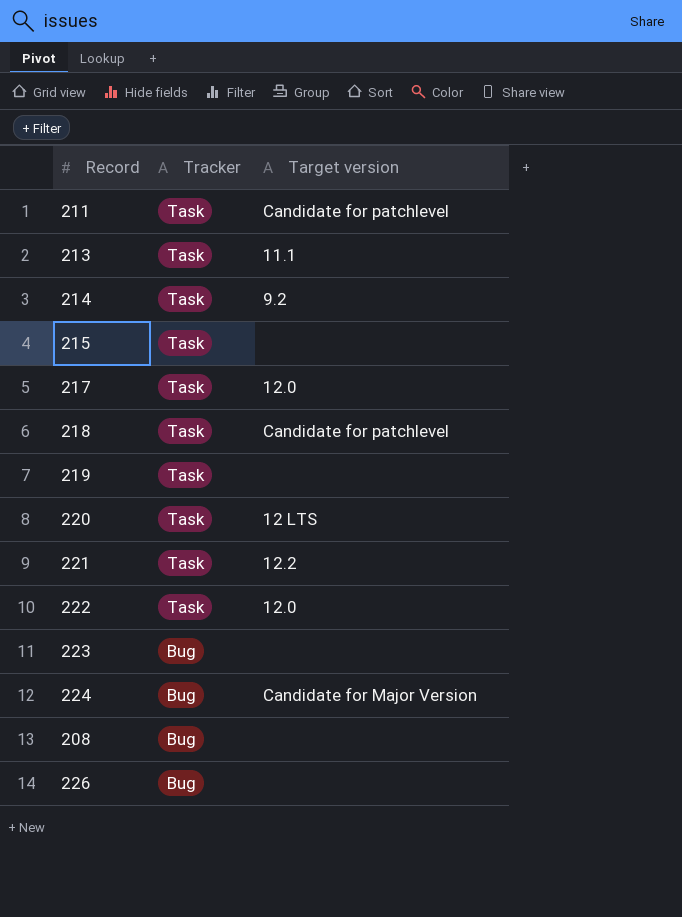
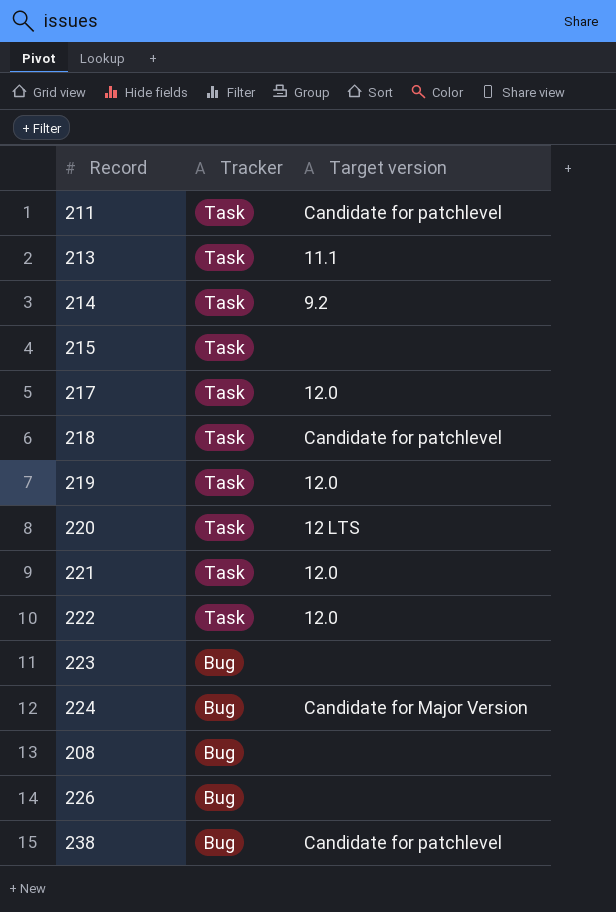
219 | Target version: none -> 12.0
221 | Target version: 12.2 -> 12.0
row 238: none -> Bug | Candidate for patchlevel

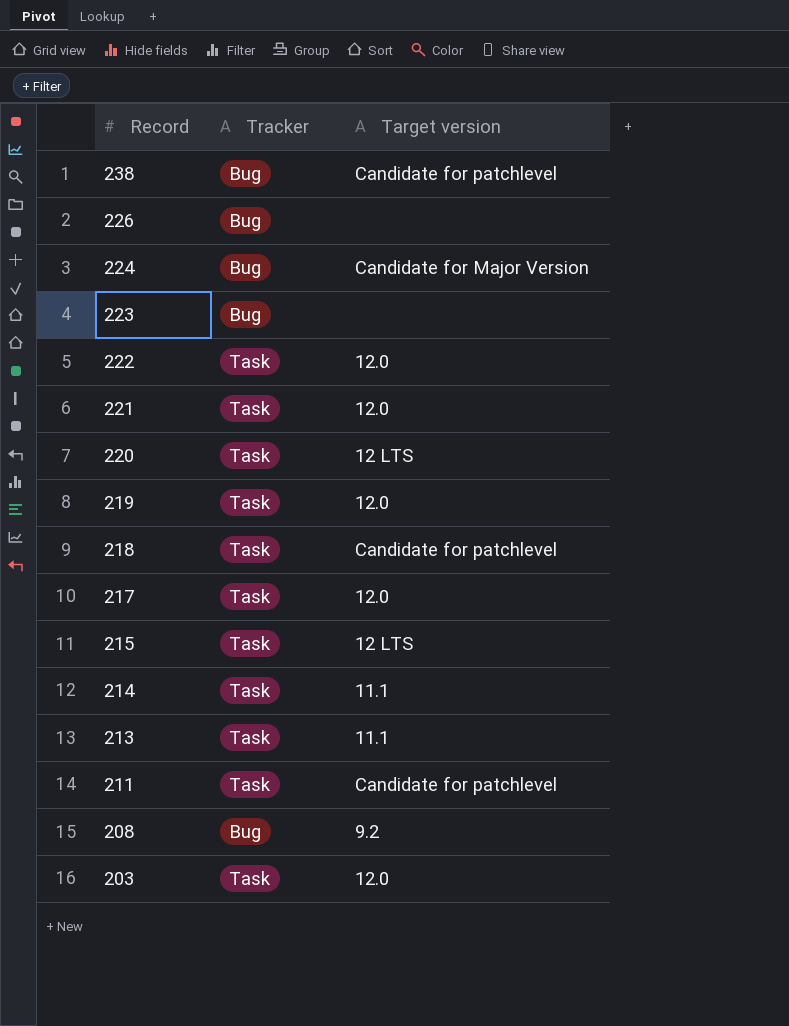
row order: Tracker descending -> Record descending
215 | Target version: none -> 12 LTS
214 | Target version: 9.2 -> 11.1
208 | Target version: none -> 9.2
row 203: none -> Task | 12.0

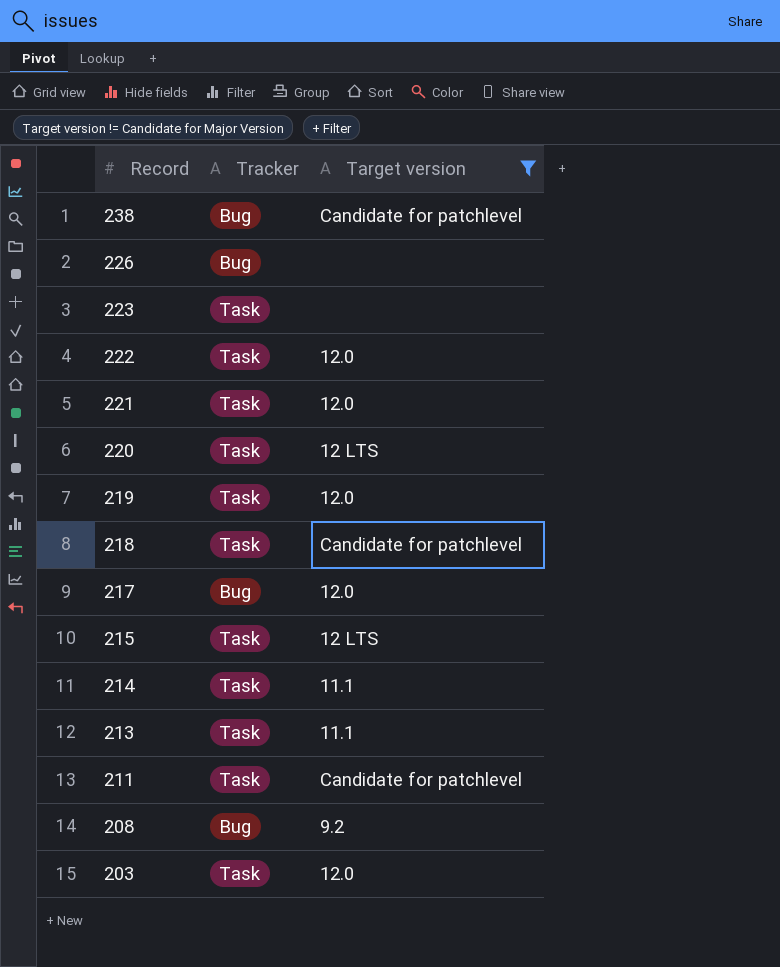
filter: none -> Target version != Candidate for Major Version
223 | Tracker: Bug -> Task
217 | Tracker: Task -> Bug

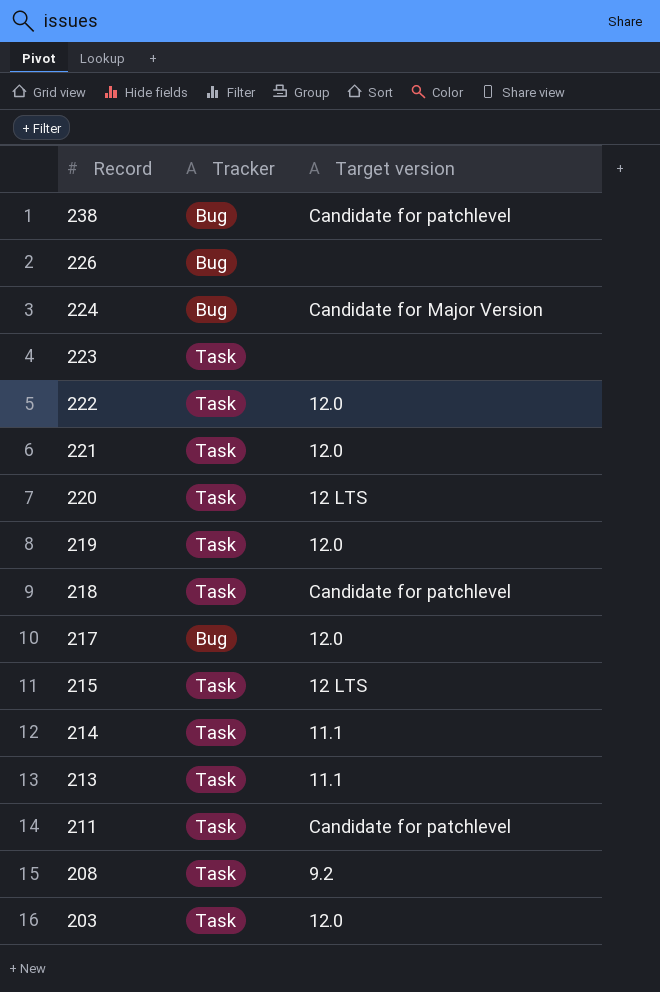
filter: Target version != Candidate for Major Version -> none
208 | Tracker: Bug -> Task

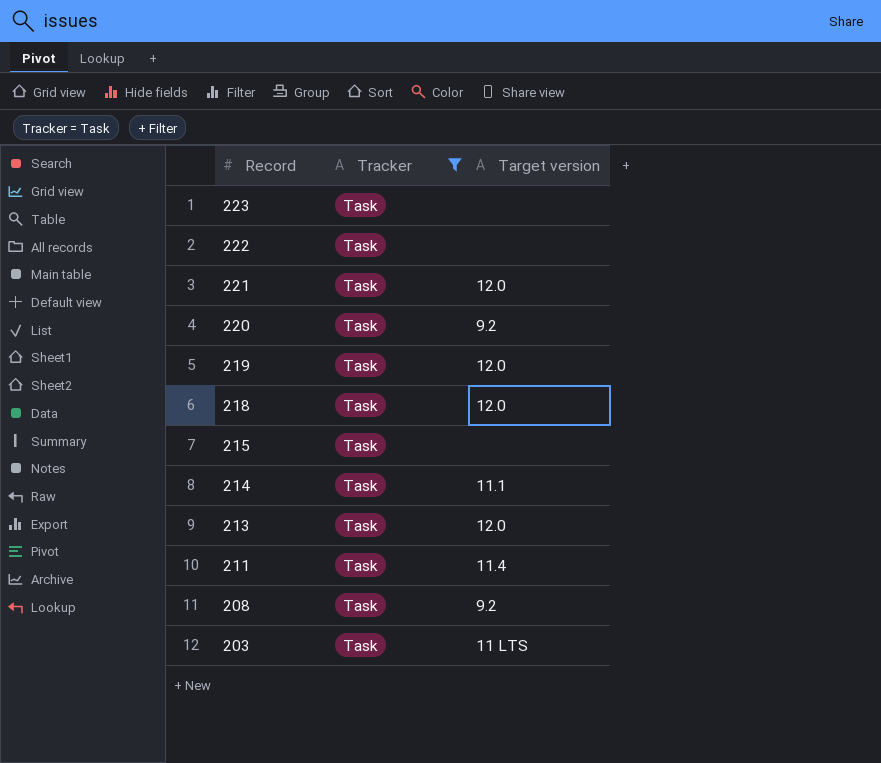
filter: none -> Tracker = Task
222 | Target version: 12.0 -> none
220 | Target version: 12 LTS -> 9.2
218 | Target version: Candidate for patchlevel -> 12.0
215 | Target version: 12 LTS -> none
213 | Target version: 11.1 -> 12.0
211 | Target version: Candidate for patchlevel -> 11.4
203 | Target version: 12.0 -> 11 LTS

